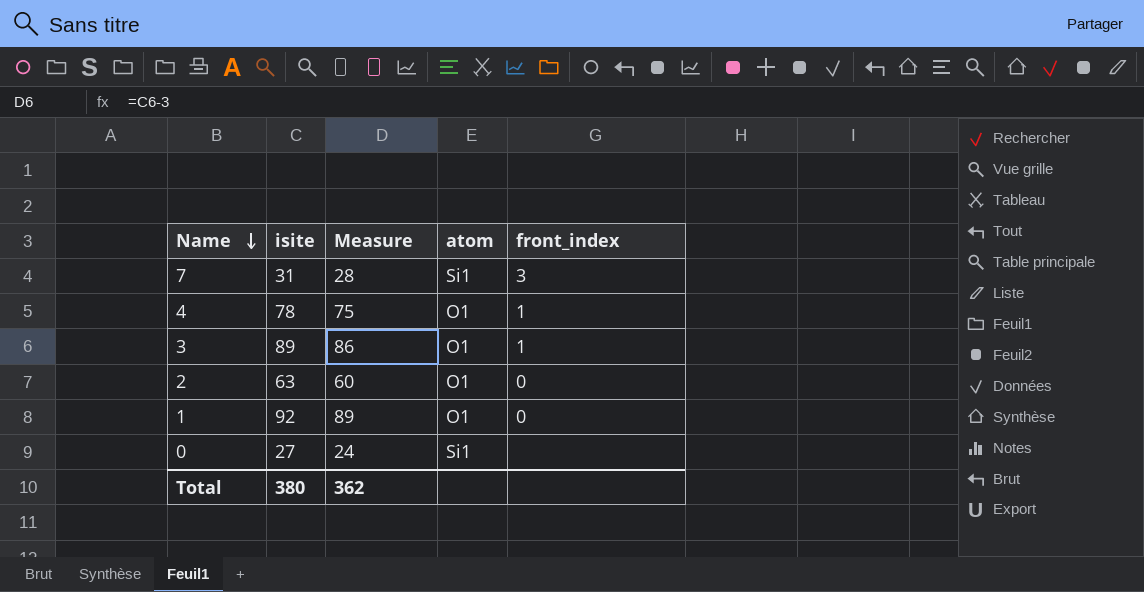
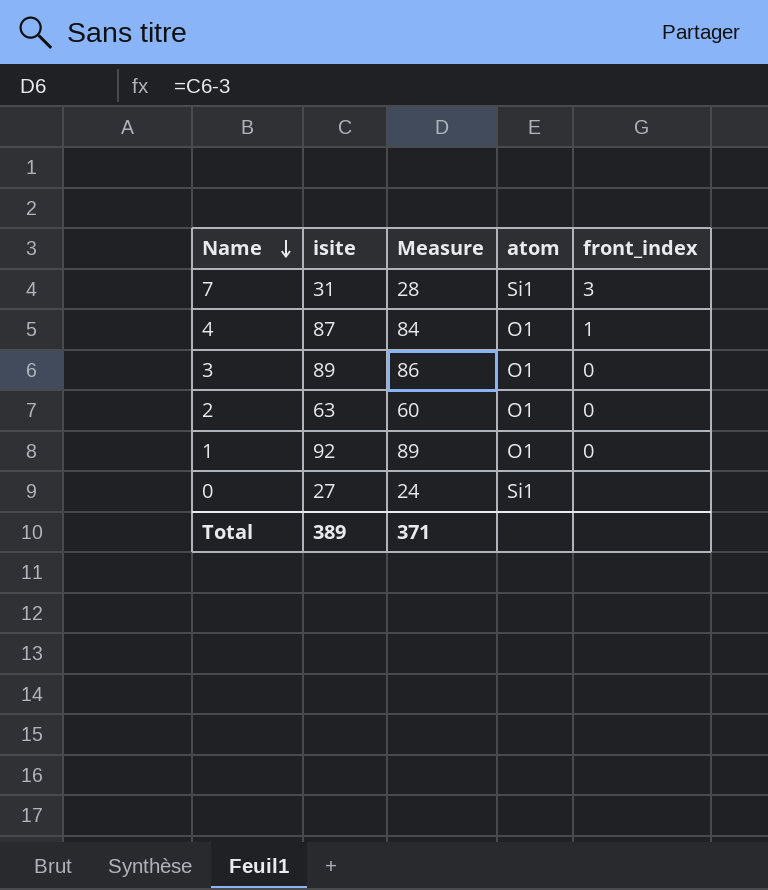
4 | isite: 78 -> 87
4 | Measure: 75 -> 84
3 | front_index: 1 -> 0
Total | isite: 380 -> 389
Total | Measure: 362 -> 371

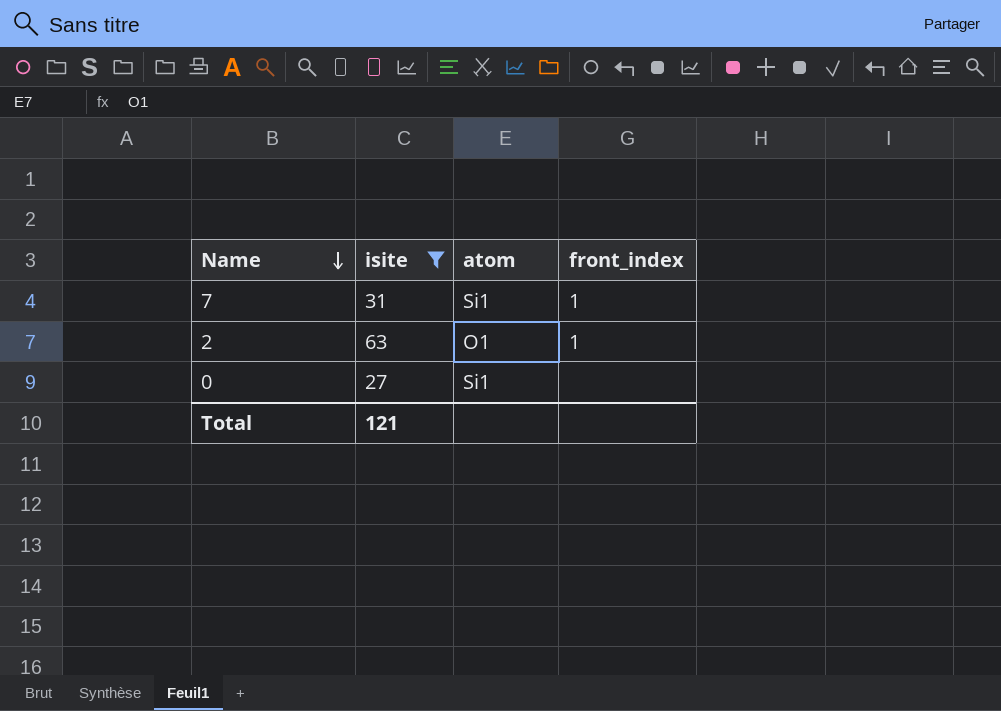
filter: none -> isite <= 63
column Measure | formula: [isite] - 3 -> none
7 | front_index: 3 -> 1
2 | front_index: 0 -> 1
Total | isite: 389 -> 121

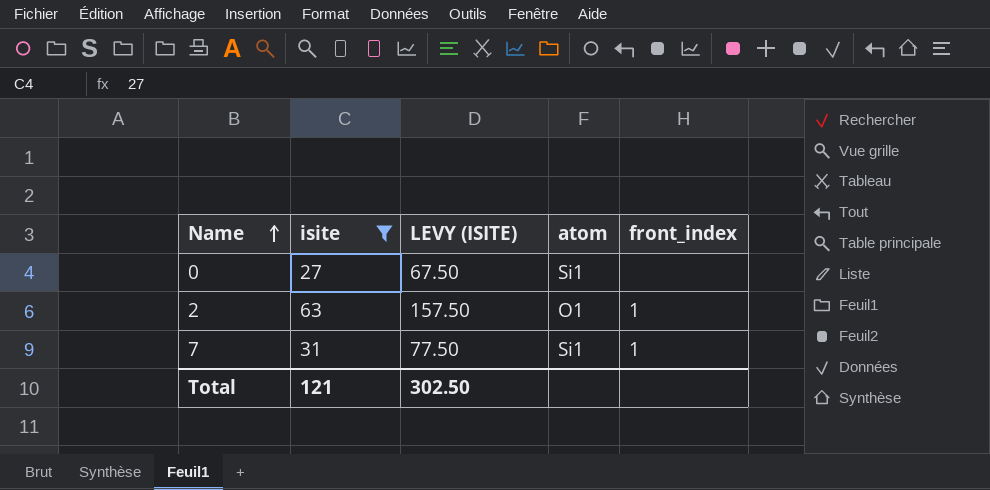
row order: Name descending -> Name ascending
column LEVY (ISITE) | formula: none -> [isite] * 2.5

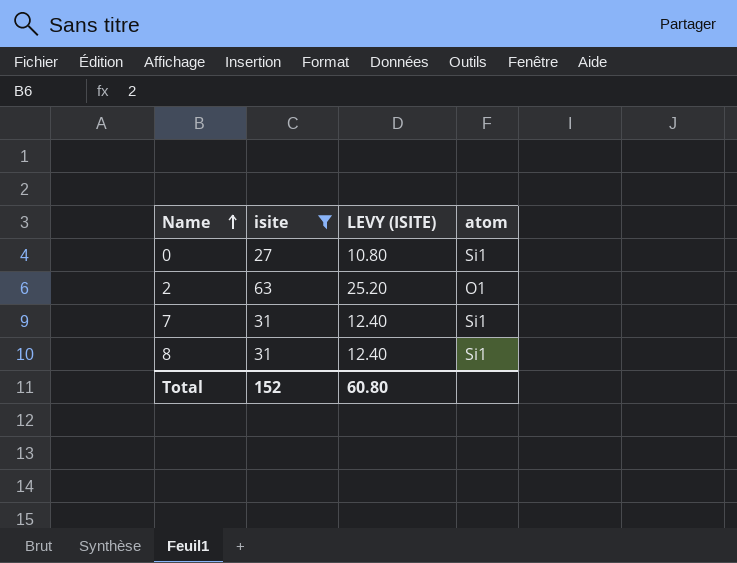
column front_index | position: 5 -> none
column LEVY (ISITE) | formula: [isite] * 2.5 -> [isite] * 0.4
row 8: none -> 31 | 12.40 | Si1
Total | isite: 121 -> 152
Total | LEVY (ISITE): 302.50 -> 60.80

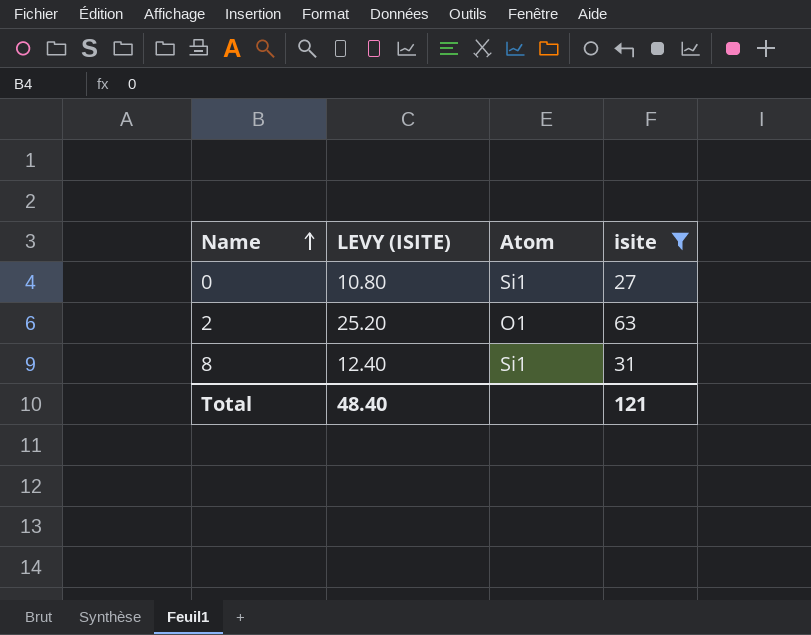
column name: atom -> Atom
column isite | position: 2 -> 4
row 7: 31 | 12.40 | Si1 -> none
Total | LEVY (ISITE): 60.80 -> 48.40
Total | isite: 152 -> 121

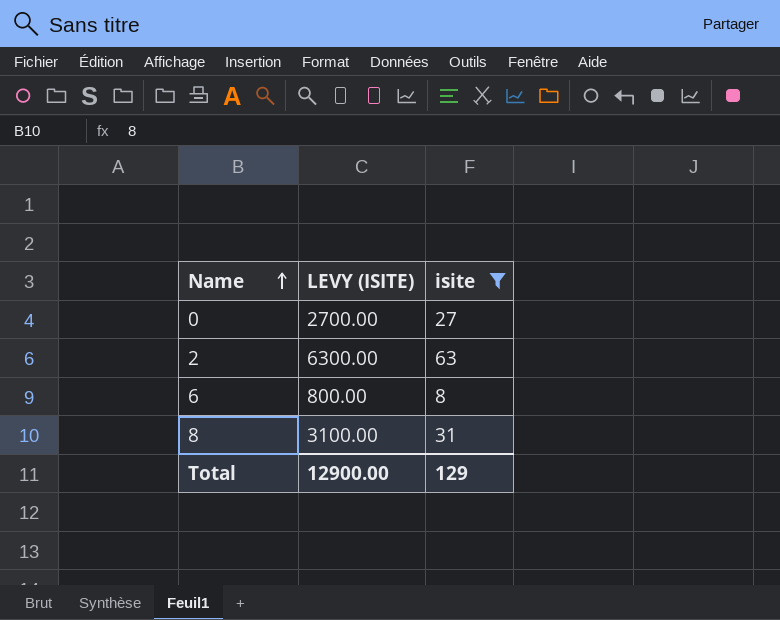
column Atom | position: 3 -> none
column LEVY (ISITE) | formula: [isite] * 0.4 -> [isite] * 100
row 6: none -> 800.00 | 8
Total | LEVY (ISITE): 48.40 -> 12900.00
Total | isite: 121 -> 129

